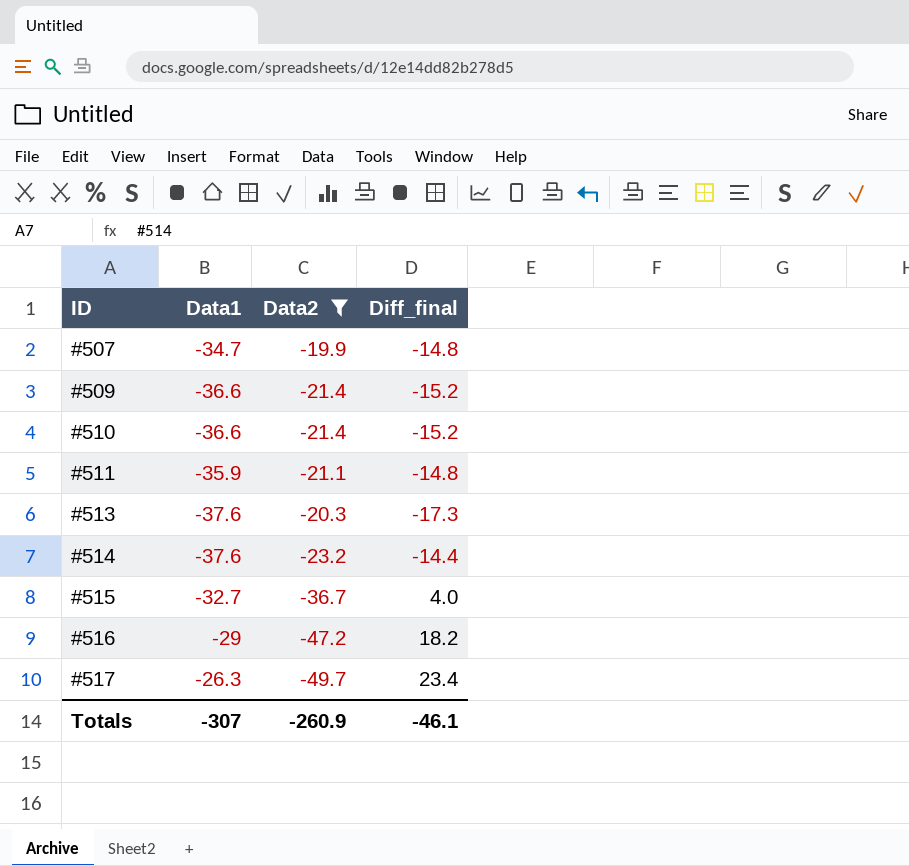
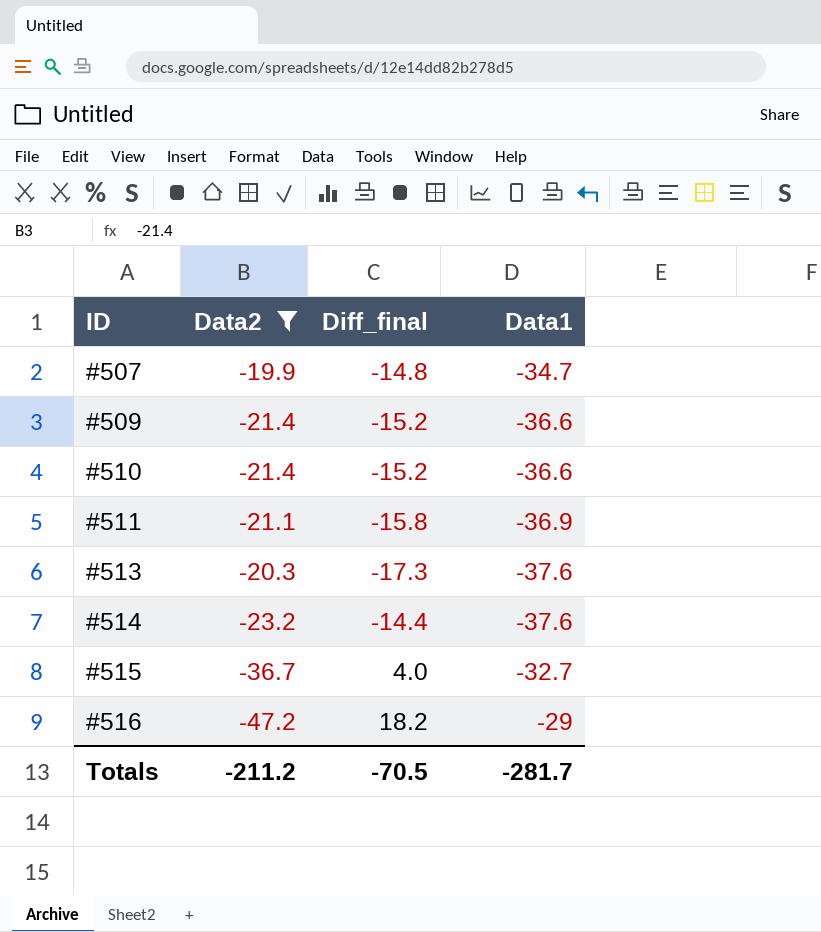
column Data1 | position: 2 -> 4
row #517: -26.3 | -49.7 | 23.4 -> none
#511 | Diff_final: -14.8 -> -15.8
#511 | Data1: -35.9 -> -36.9
Totals | Data2: -260.9 -> -211.2
Totals | Diff_final: -46.1 -> -70.5
Totals | Data1: -307 -> -281.7

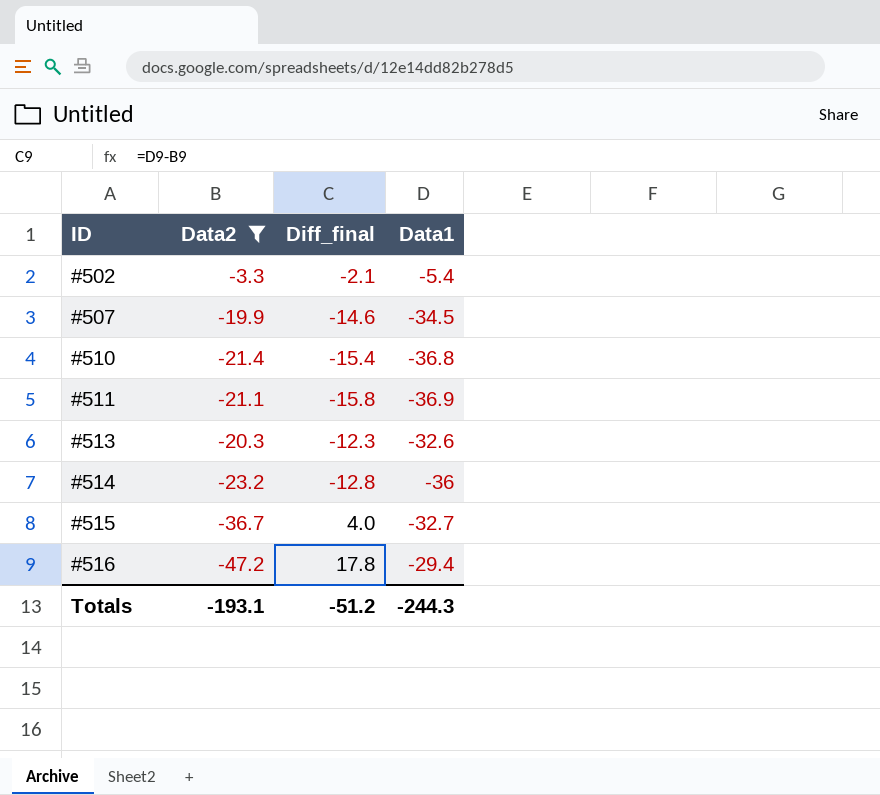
row #509: -21.4 | -15.2 | -36.6 -> none
row #502: none -> -3.3 | -2.1 | -5.4
#507 | Diff_final: -14.8 -> -14.6
#507 | Data1: -34.7 -> -34.5
#510 | Diff_final: -15.2 -> -15.4
#510 | Data1: -36.6 -> -36.8
#513 | Diff_final: -17.3 -> -12.3
#513 | Data1: -37.6 -> -32.6
#514 | Diff_final: -14.4 -> -12.8
#514 | Data1: -37.6 -> -36
#516 | Diff_final: 18.2 -> 17.8
#516 | Data1: -29 -> -29.4
Totals | Data2: -211.2 -> -193.1
Totals | Diff_final: -70.5 -> -51.2
Totals | Data1: -281.7 -> -244.3

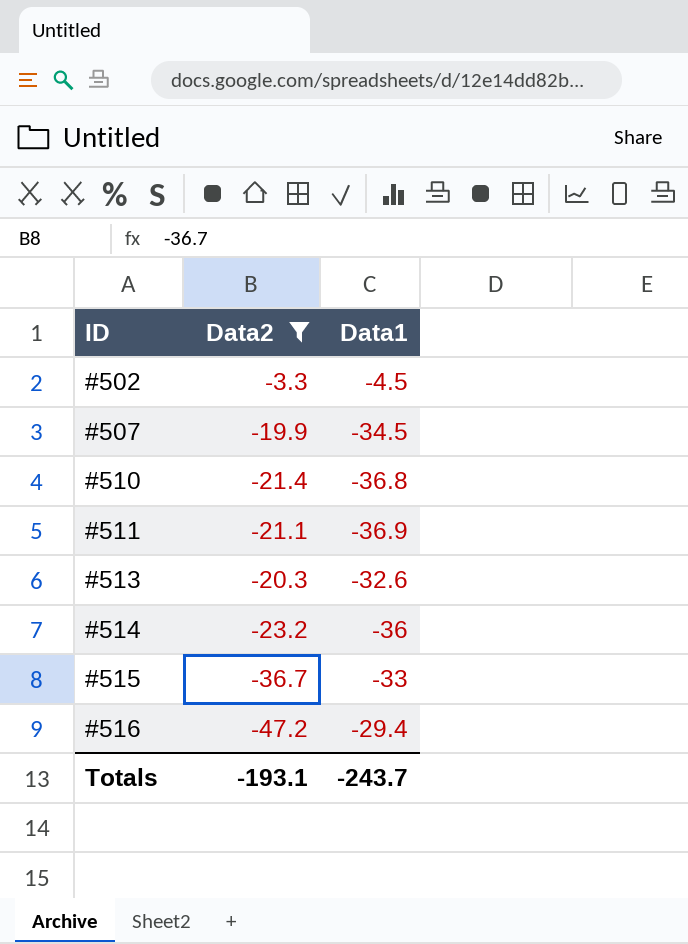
column Diff_final | formula: [Data1] - [Data2] -> none
#502 | Data1: -5.4 -> -4.5
#515 | Data1: -32.7 -> -33
Totals | Data1: -244.3 -> -243.7

